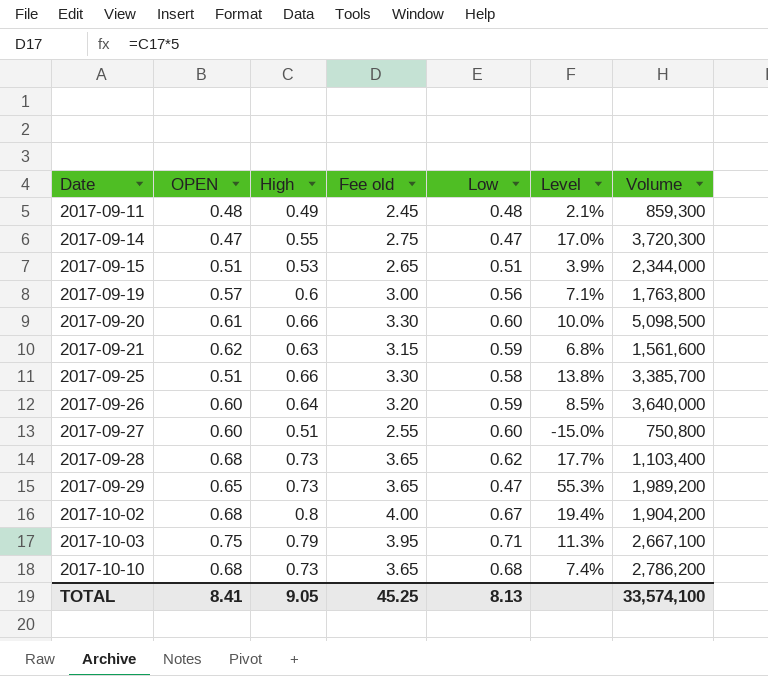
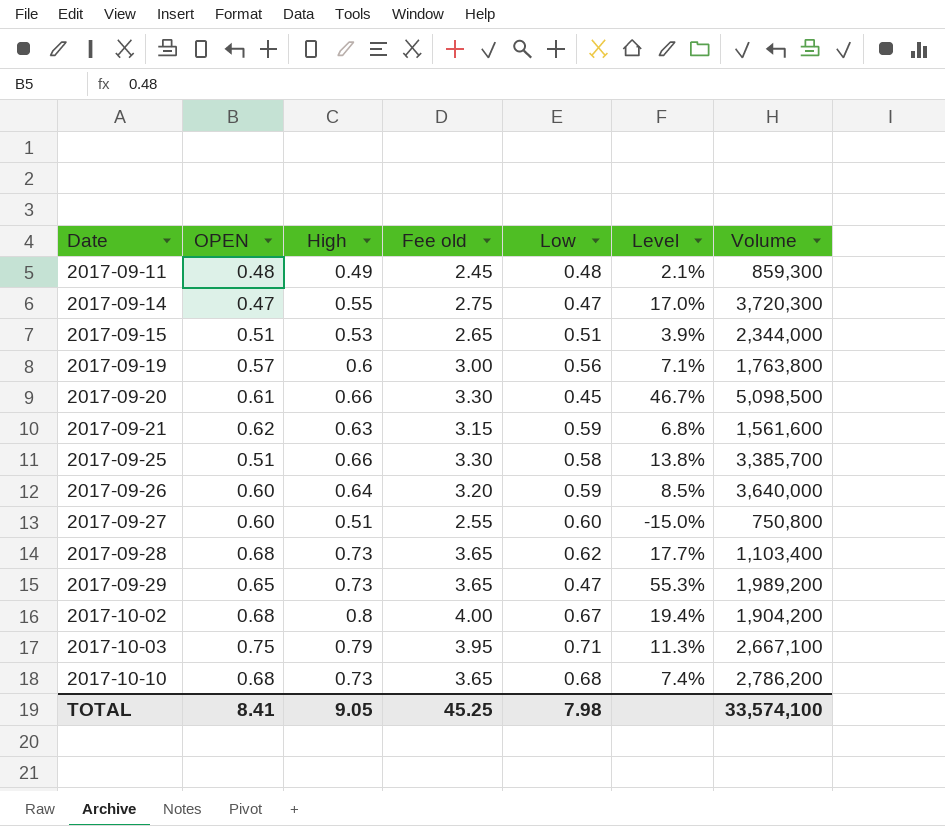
2017-09-20 | Low: 0.60 -> 0.45
2017-09-20 | Level: 10.0% -> 46.7%
TOTAL | Low: 8.13 -> 7.98

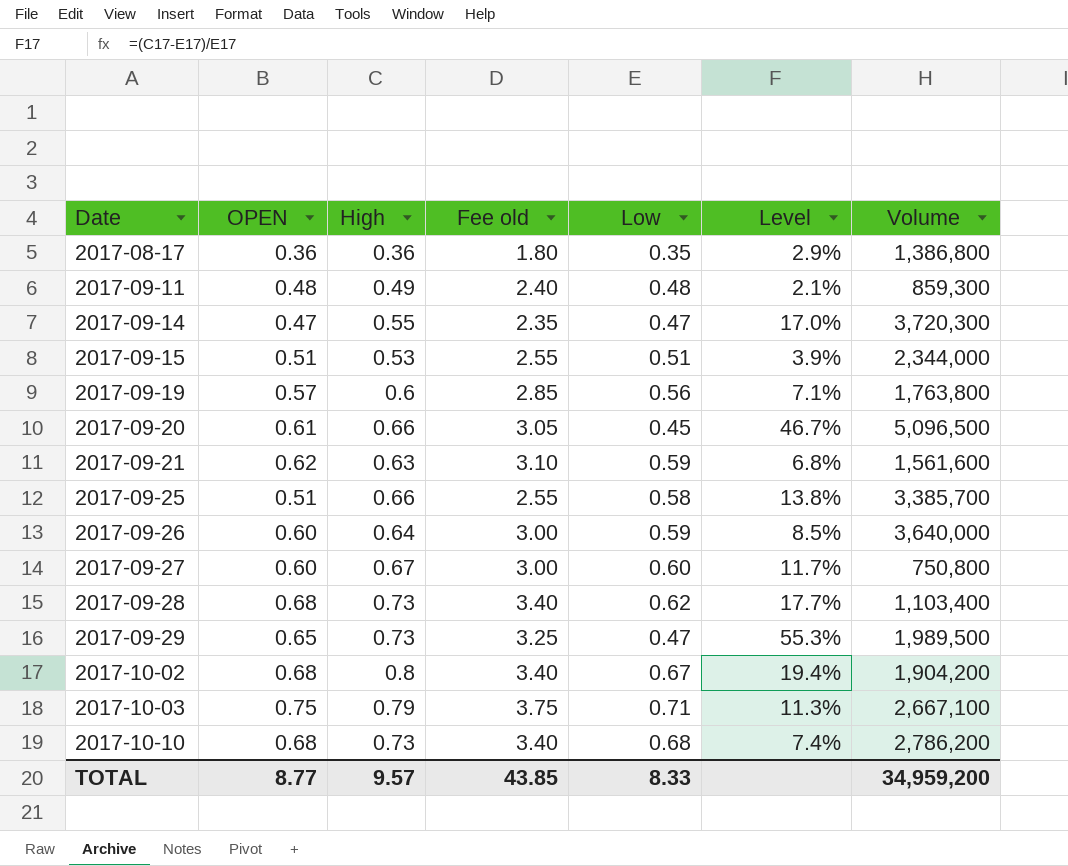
column Fee old | formula: [High] * 5 -> [OPEN] * 5
row 2017-08-17: none -> 0.36 | 0.36 | 1.80 | 0.35 | 2.9% | 1,386,800
2017-09-20 | Volume: 5,098,500 -> 5,096,500
2017-09-27 | High: 0.51 -> 0.67
2017-09-27 | Level: -15.0% -> 11.7%
2017-09-29 | Volume: 1,989,200 -> 1,989,500
TOTAL | OPEN: 8.41 -> 8.77
TOTAL | High: 9.05 -> 9.57
TOTAL | Fee old: 45.25 -> 43.85
TOTAL | Low: 7.98 -> 8.33
TOTAL | Volume: 33,574,100 -> 34,959,200

